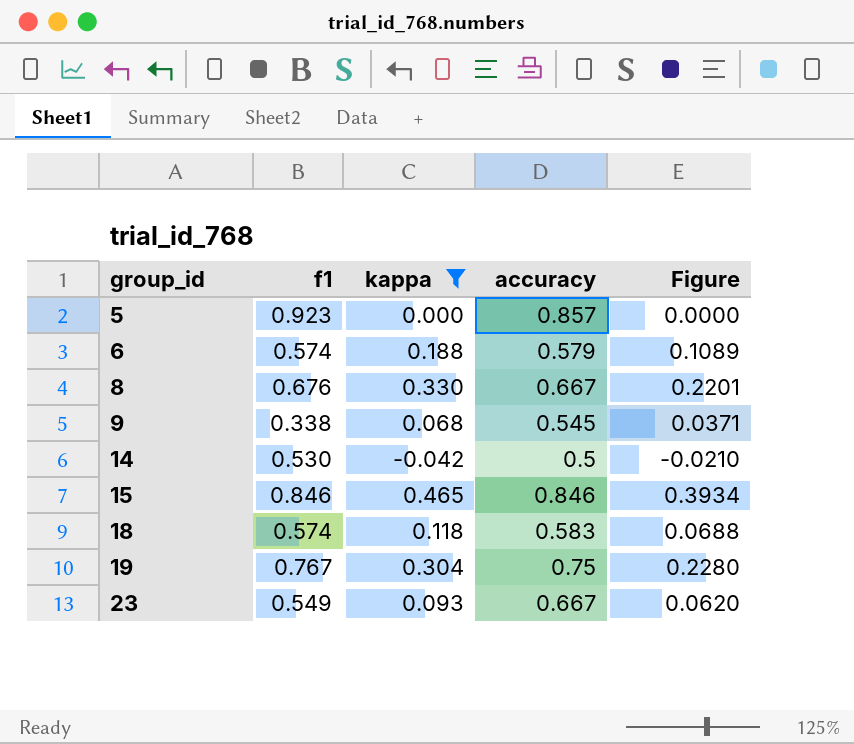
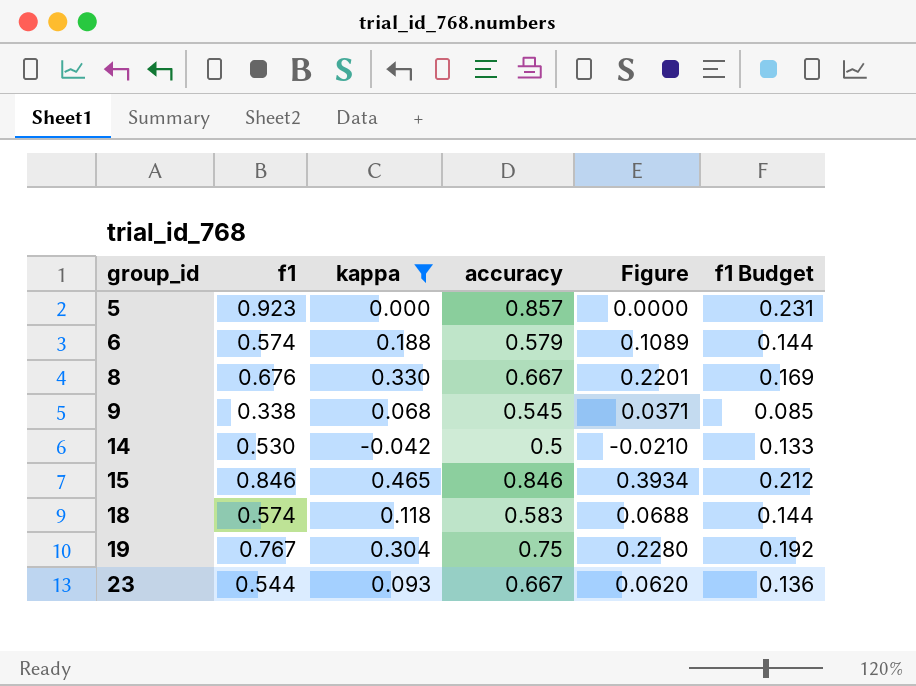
column f1 Budget | formula: none -> [f1] * 0.25
23 | f1: 0.549 -> 0.544

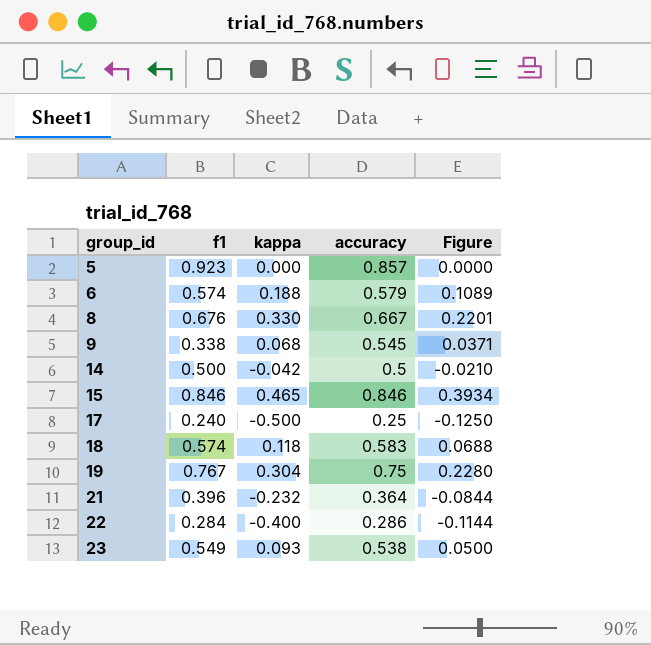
filter: kappa >= -0.042 -> none
column f1 Budget | formula: [f1] * 0.25 -> none
14 | f1: 0.530 -> 0.500
23 | f1: 0.544 -> 0.549
23 | accuracy: 0.667 -> 0.538
23 | Figure: 0.0620 -> 0.0500

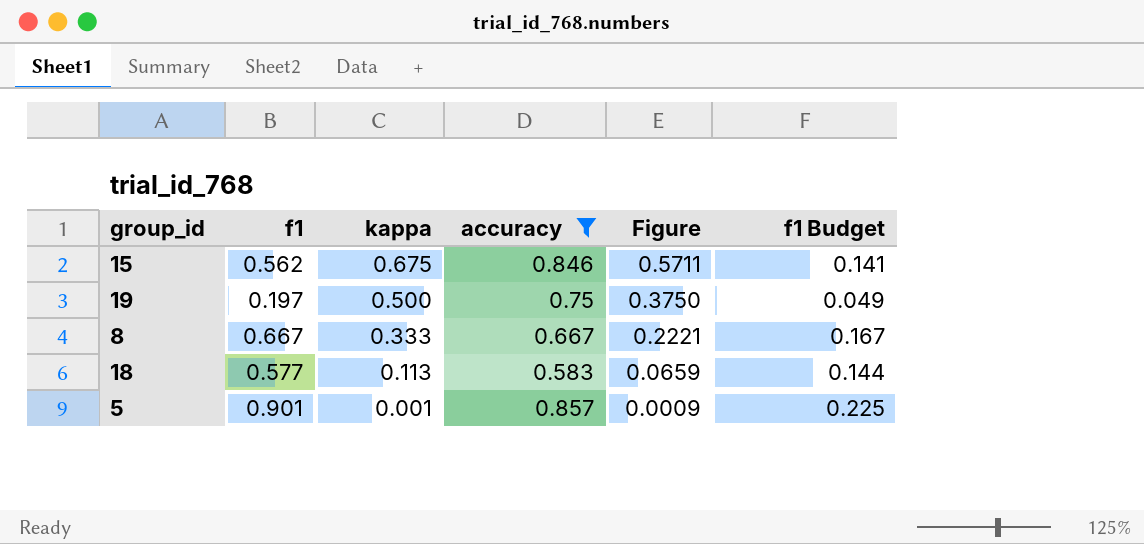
filter: none -> accuracy >= 0.583
row order: group_id ascending -> kappa descending
column f1 Budget | formula: none -> [f1] * 0.25
15 | f1: 0.846 -> 0.562
15 | kappa: 0.465 -> 0.675
15 | Figure: 0.3934 -> 0.5711
19 | f1: 0.767 -> 0.197
19 | kappa: 0.304 -> 0.500
19 | Figure: 0.2280 -> 0.3750
8 | f1: 0.676 -> 0.667
8 | kappa: 0.330 -> 0.333
8 | Figure: 0.2201 -> 0.2221
18 | f1: 0.574 -> 0.577
18 | kappa: 0.118 -> 0.113
18 | Figure: 0.0688 -> 0.0659
5 | f1: 0.923 -> 0.901
5 | kappa: 0.000 -> 0.001
5 | Figure: 0.0000 -> 0.0009

